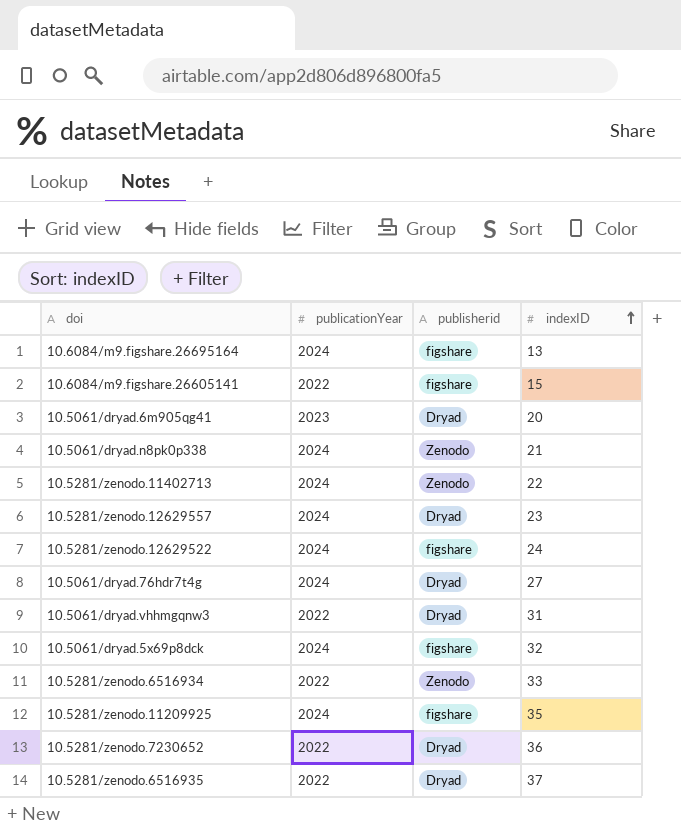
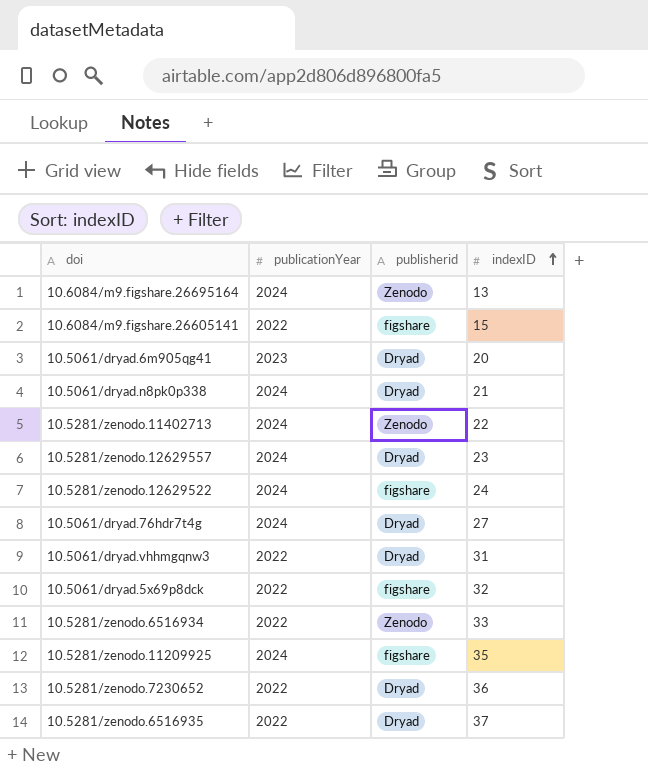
10.6084/m9.figshare.26695164 | publisherid: figshare -> Zenodo
10.5061/dryad.n8pk0p338 | publisherid: Zenodo -> Dryad
10.5061/dryad.5x69p8dck | publicationYear: 2024 -> 2022

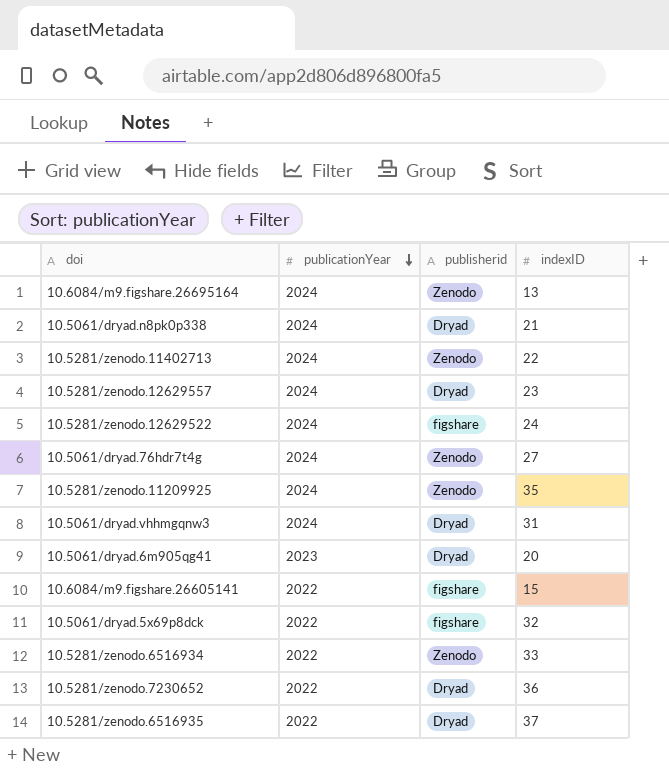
row order: indexID ascending -> publicationYear descending
10.5061/dryad.76hdr7t4g | publisherid: Dryad -> Zenodo
10.5281/zenodo.11209925 | publisherid: figshare -> Zenodo
10.5061/dryad.vhhmgqnw3 | publicationYear: 2022 -> 2024

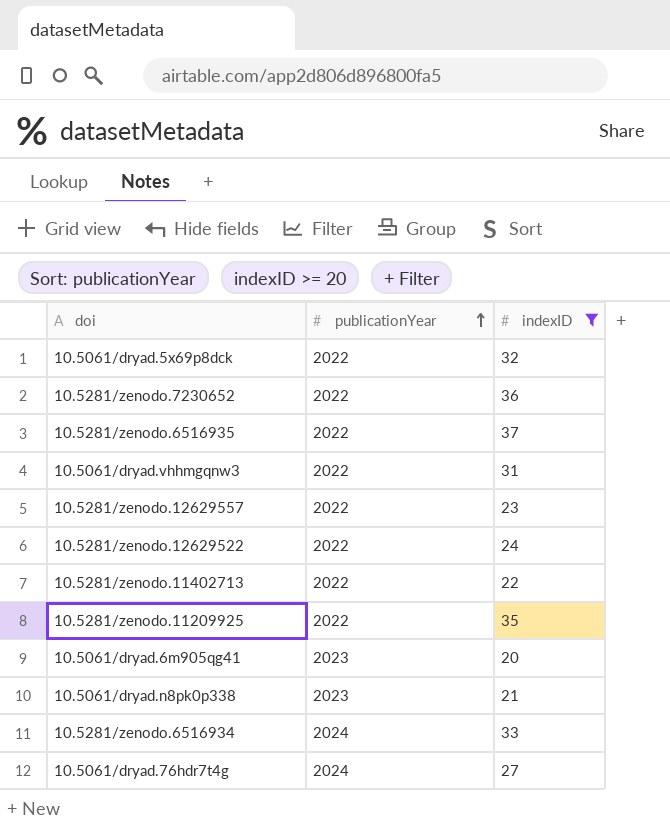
filter: none -> indexID >= 20
row order: publicationYear descending -> publicationYear ascending
column publisherid | position: 3 -> none
10.5061/dryad.vhhmgqnw3 | publicationYear: 2024 -> 2022
10.5281/zenodo.12629557 | publicationYear: 2024 -> 2022
10.5281/zenodo.12629522 | publicationYear: 2024 -> 2022
10.5281/zenodo.11402713 | publicationYear: 2024 -> 2022
10.5281/zenodo.11209925 | publicationYear: 2024 -> 2022
10.5061/dryad.n8pk0p338 | publicationYear: 2024 -> 2023
10.5281/zenodo.6516934 | publicationYear: 2022 -> 2024

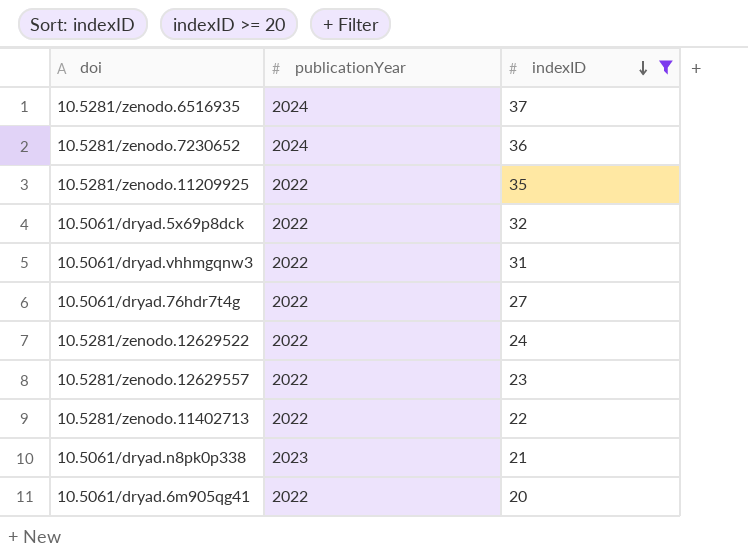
row order: publicationYear ascending -> indexID descending
row 10.5281/zenodo.6516934: 2024 | 33 -> none
10.5281/zenodo.6516935 | publicationYear: 2022 -> 2024
10.5281/zenodo.7230652 | publicationYear: 2022 -> 2024
10.5061/dryad.76hdr7t4g | publicationYear: 2024 -> 2022
10.5061/dryad.6m905qg41 | publicationYear: 2023 -> 2022

